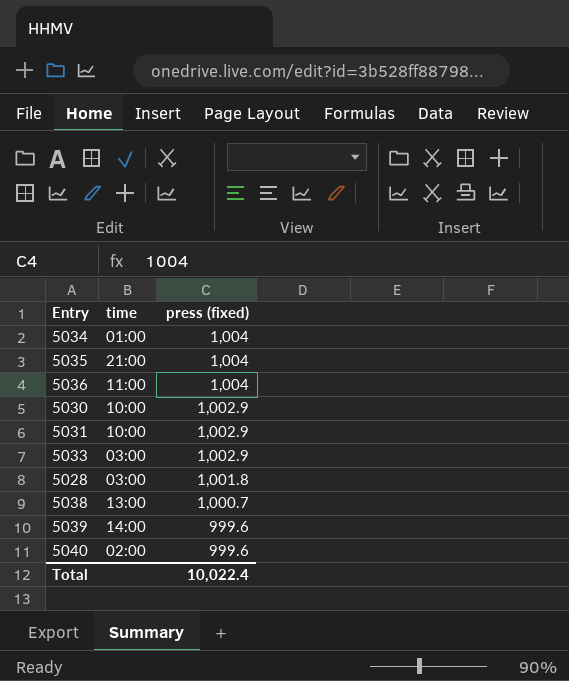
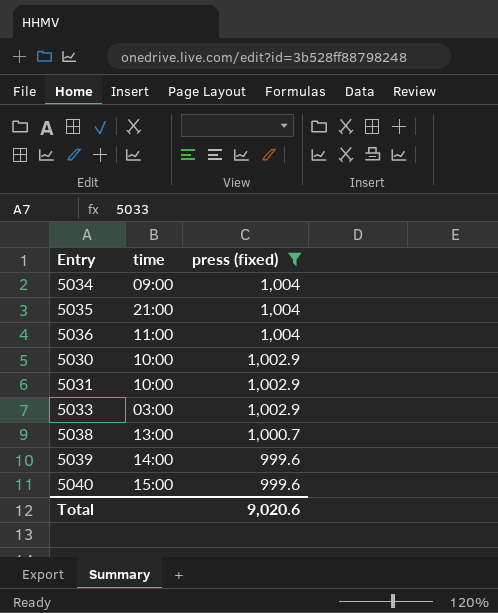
filter: none -> press (fixed) != 1,001.8
5034 | time: 01:00 -> 09:00
5040 | time: 02:00 -> 15:00
Total | press (fixed): 10,022.4 -> 9,020.6

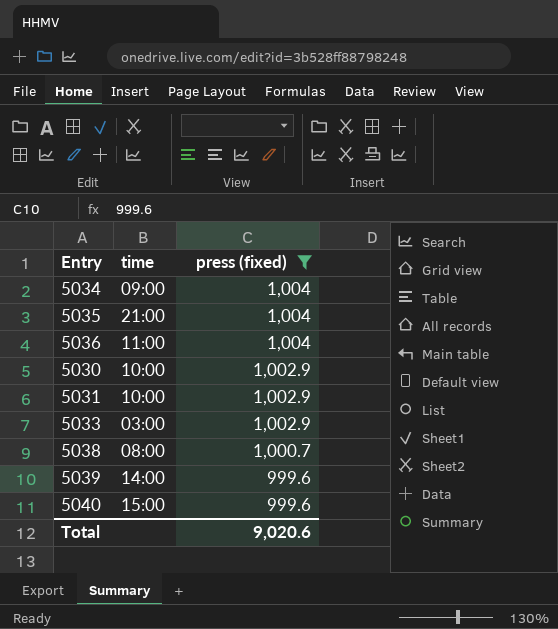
5038 | time: 13:00 -> 08:00

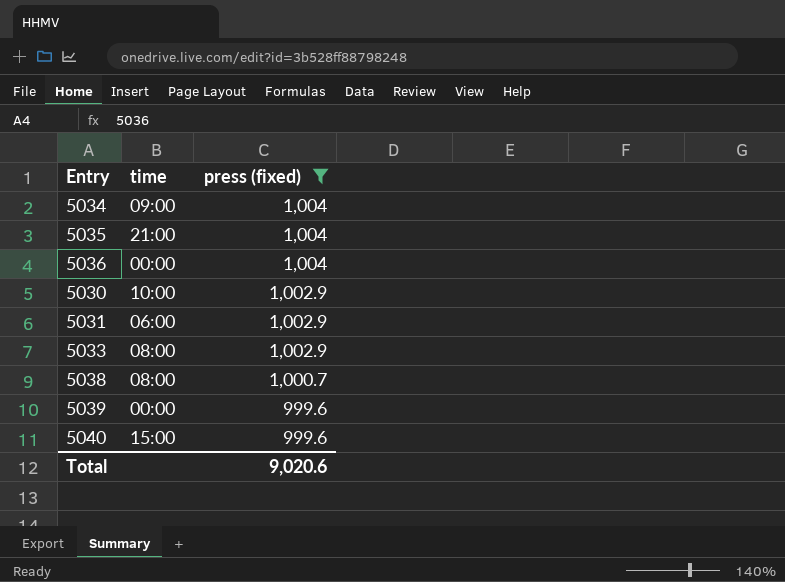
5036 | time: 11:00 -> 00:00
5031 | time: 10:00 -> 06:00
5033 | time: 03:00 -> 08:00
5039 | time: 14:00 -> 00:00

